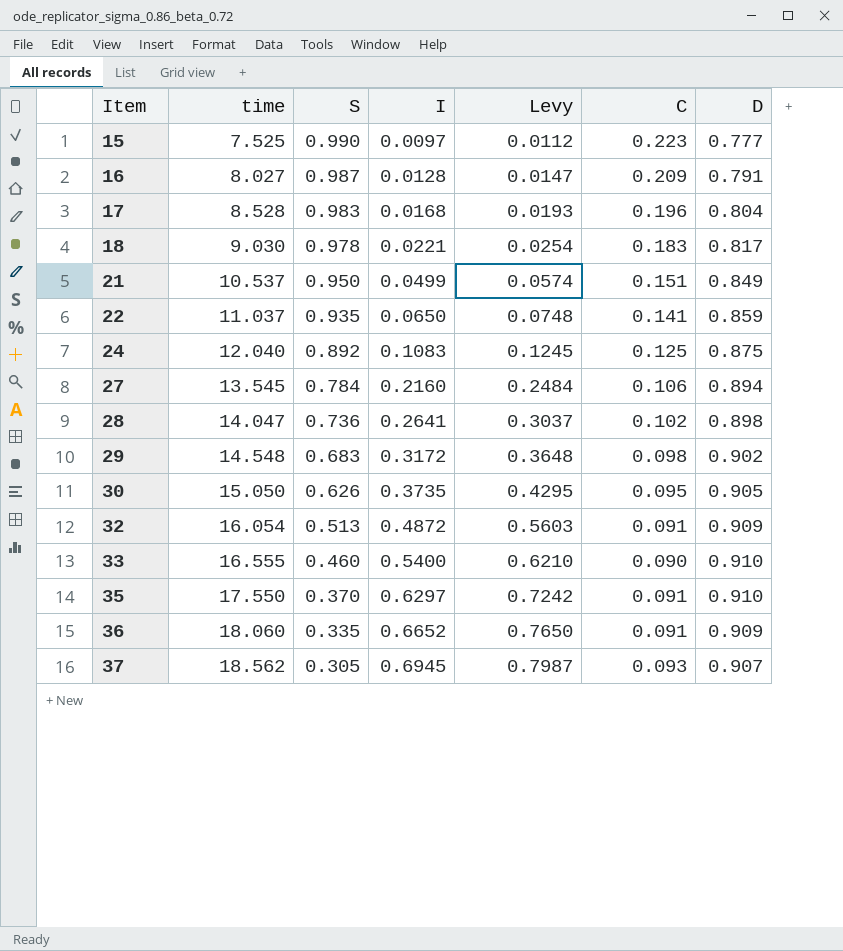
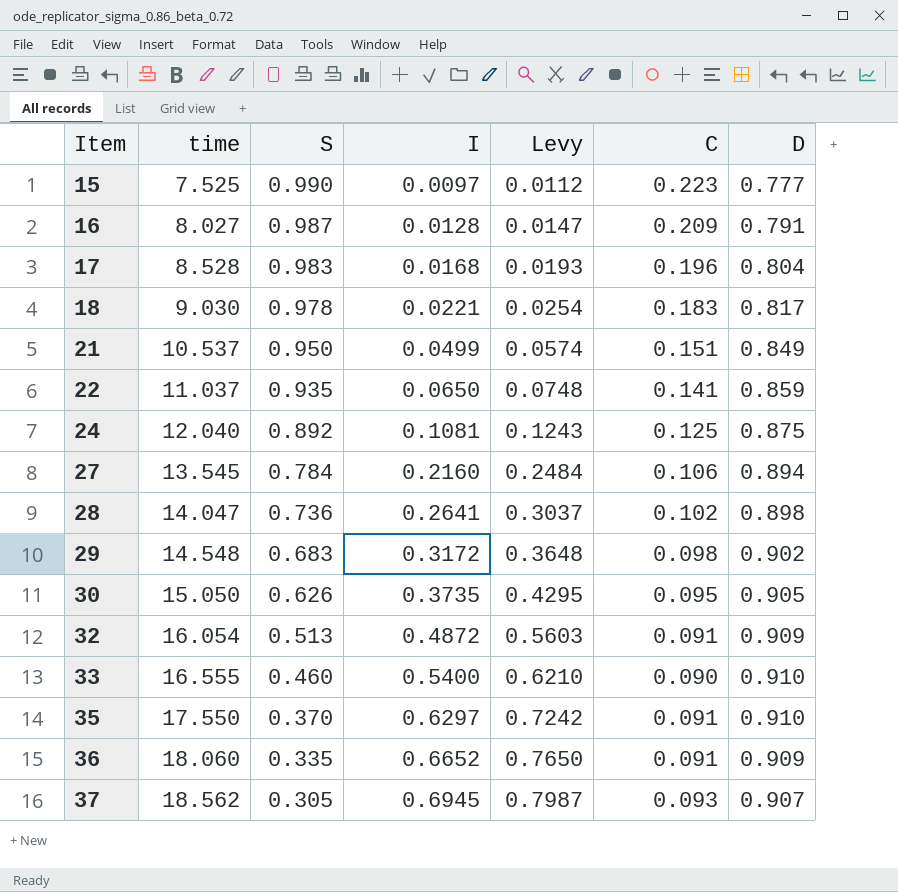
24 | I: 0.1083 -> 0.1081
24 | Levy: 0.1245 -> 0.1243

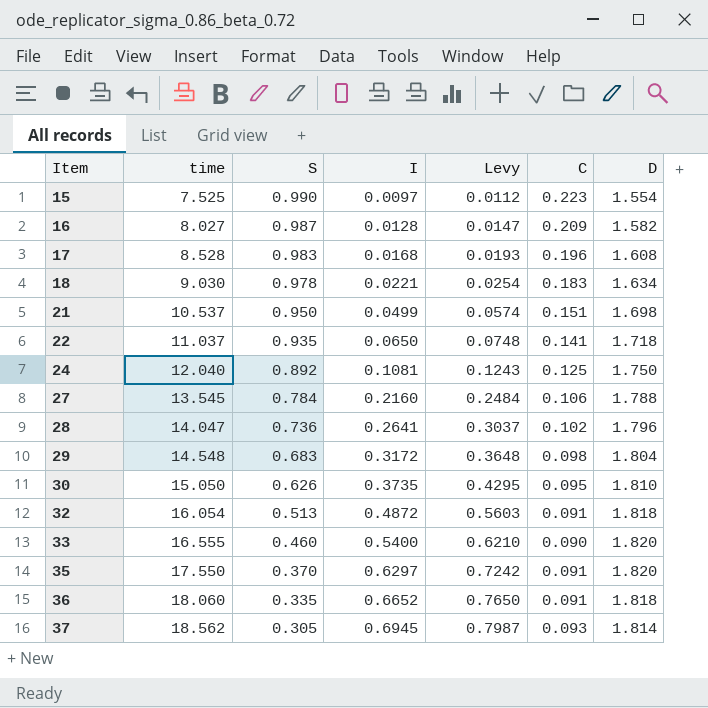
15 | D: 0.777 -> 1.554
16 | D: 0.791 -> 1.582
17 | D: 0.804 -> 1.608
18 | D: 0.817 -> 1.634
21 | D: 0.849 -> 1.698
22 | D: 0.859 -> 1.718
24 | D: 0.875 -> 1.750
27 | D: 0.894 -> 1.788
28 | D: 0.898 -> 1.796
29 | D: 0.902 -> 1.804
30 | D: 0.905 -> 1.810
32 | D: 0.909 -> 1.818
33 | D: 0.910 -> 1.820
35 | D: 0.910 -> 1.820
36 | D: 0.909 -> 1.818
37 | D: 0.907 -> 1.814

